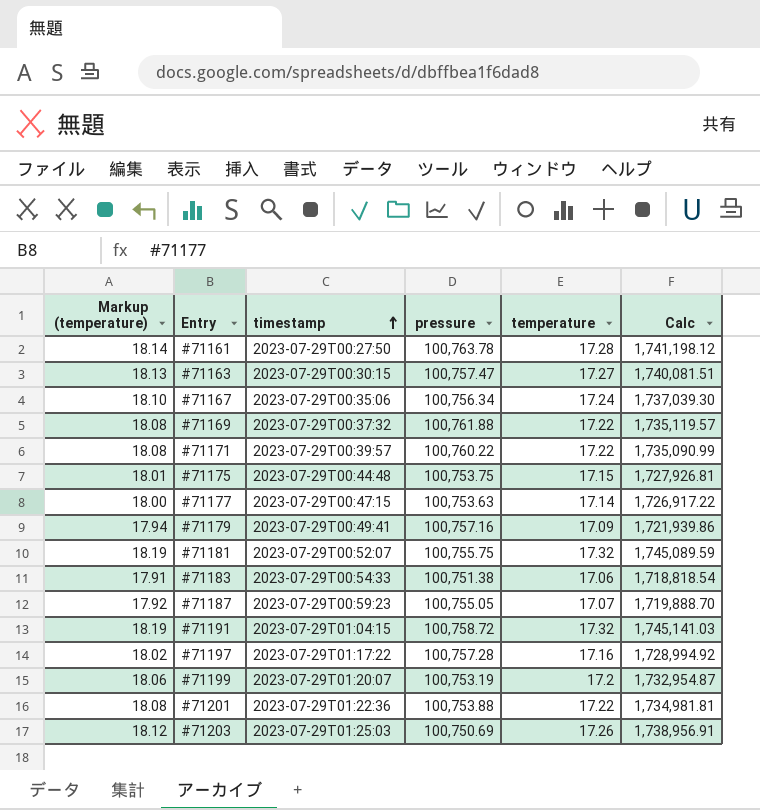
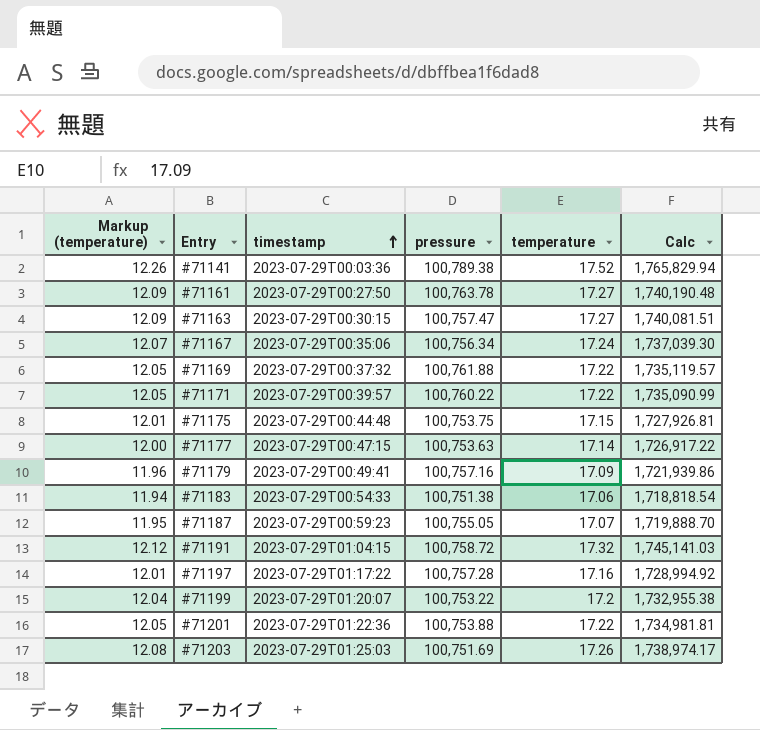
column Markup (temperature) | formula: [temperature] * 1.05 -> [temperature] * 0.7
row #71181: 18.19 | 2023-07-29T00:52:07 | 100,755.75 | 17.32 | 1,745,089.59 -> none
row #71141: none -> 12.26 | 2023-07-29T00:03:36 | 100,789.38 | 17.52 | 1,765,829.94
#71161 | temperature: 17.28 -> 17.27
#71161 | Calc: 1,741,198.12 -> 1,740,190.48
#71199 | pressure: 100,753.19 -> 100,753.22
#71199 | Calc: 1,732,954.87 -> 1,732,955.38
#71203 | pressure: 100,750.69 -> 100,751.69
#71203 | Calc: 1,738,956.91 -> 1,738,974.17

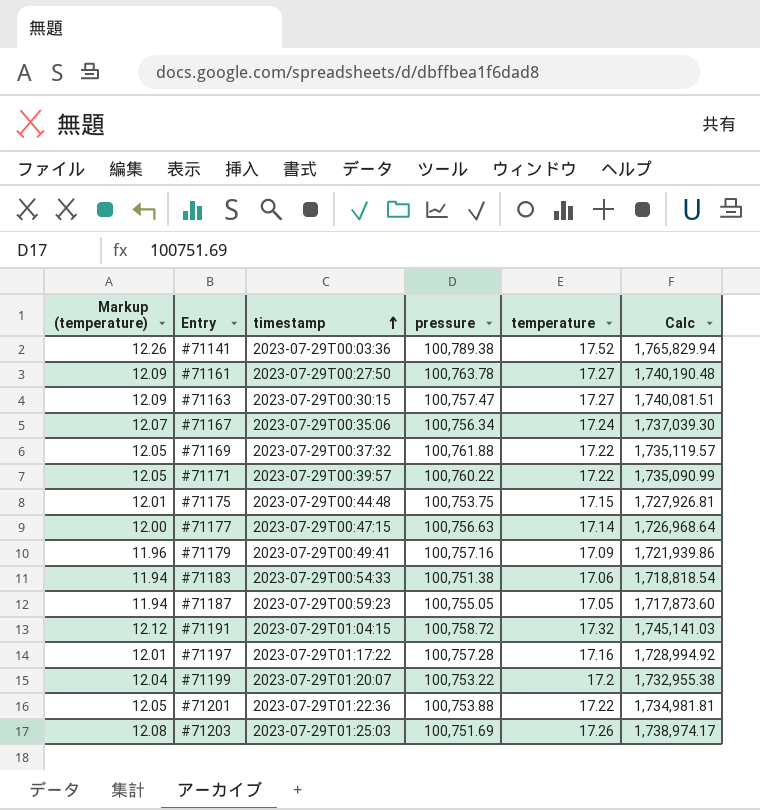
#71177 | pressure: 100,753.63 -> 100,756.63
#71177 | Calc: 1,726,917.22 -> 1,726,968.64
#71187 | Markup (temperature): 11.95 -> 11.94
#71187 | temperature: 17.07 -> 17.05
#71187 | Calc: 1,719,888.70 -> 1,717,873.60

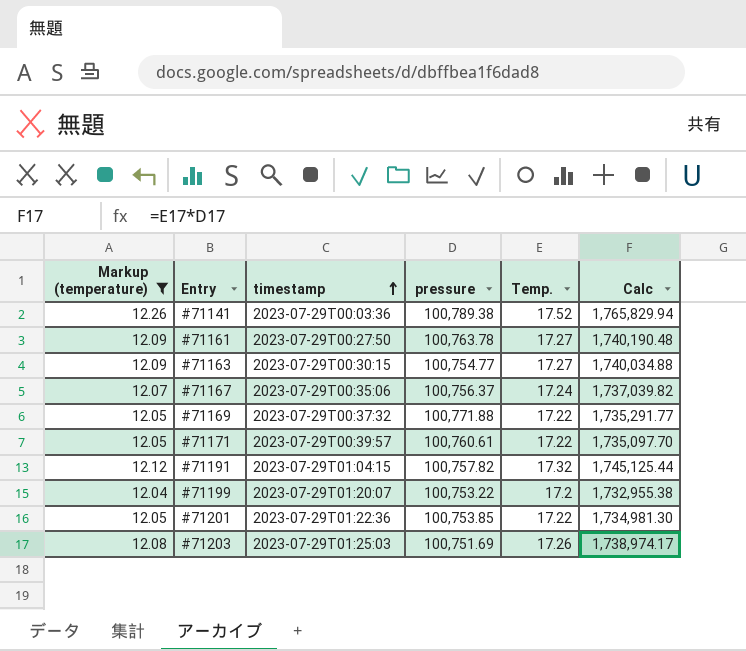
filter: none -> Markup (temperature) >= 12.04
column name: temperature -> Temp.
#71163 | pressure: 100,757.47 -> 100,754.77
#71163 | Calc: 1,740,081.51 -> 1,740,034.88
#71167 | pressure: 100,756.34 -> 100,756.37
#71167 | Calc: 1,737,039.30 -> 1,737,039.82
#71169 | pressure: 100,761.88 -> 100,771.88
#71169 | Calc: 1,735,119.57 -> 1,735,291.77
#71171 | pressure: 100,760.22 -> 100,760.61
#71171 | Calc: 1,735,090.99 -> 1,735,097.70
#71191 | pressure: 100,758.72 -> 100,757.82
#71191 | Calc: 1,745,141.03 -> 1,745,125.44
#71201 | pressure: 100,753.88 -> 100,753.85
#71201 | Calc: 1,734,981.81 -> 1,734,981.30

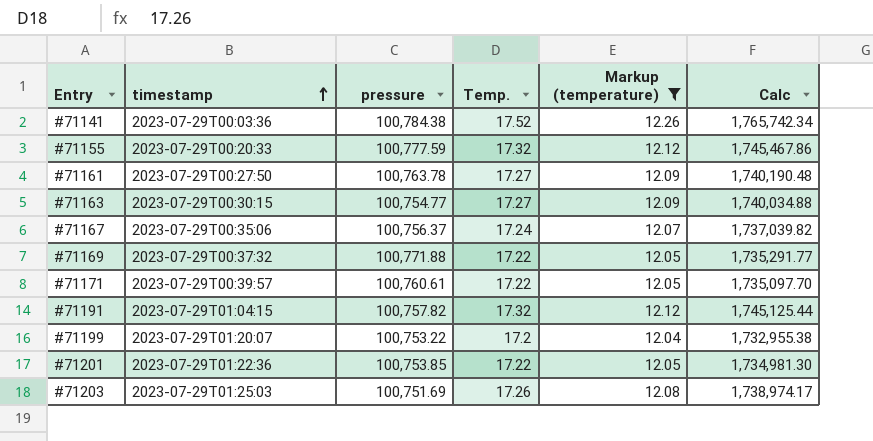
column Markup (temperature) | position: 1 -> 5
#71141 | pressure: 100,789.38 -> 100,784.38
#71141 | Calc: 1,765,829.94 -> 1,765,742.34
row #71155: none -> 2023-07-29T00:20:33 | 100,777.59 | 17.32 | 12.12 | 1,745,467.86

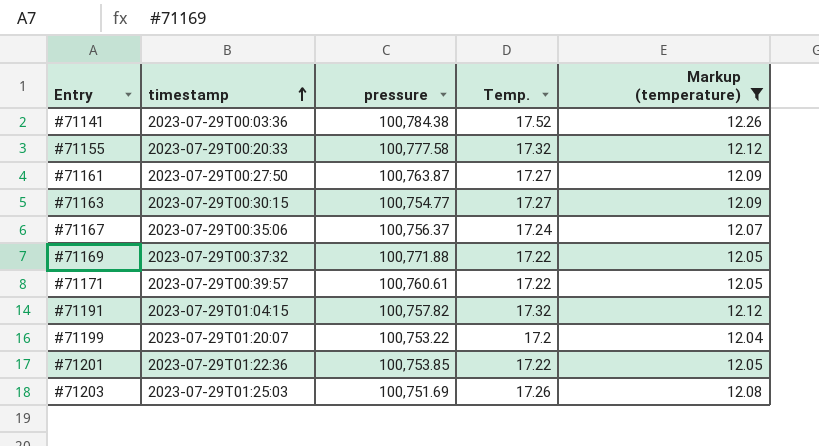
column Calc | formula: [pressure] * [Temp.] -> none
#71155 | pressure: 100,777.59 -> 100,777.58
#71161 | pressure: 100,763.78 -> 100,763.87

